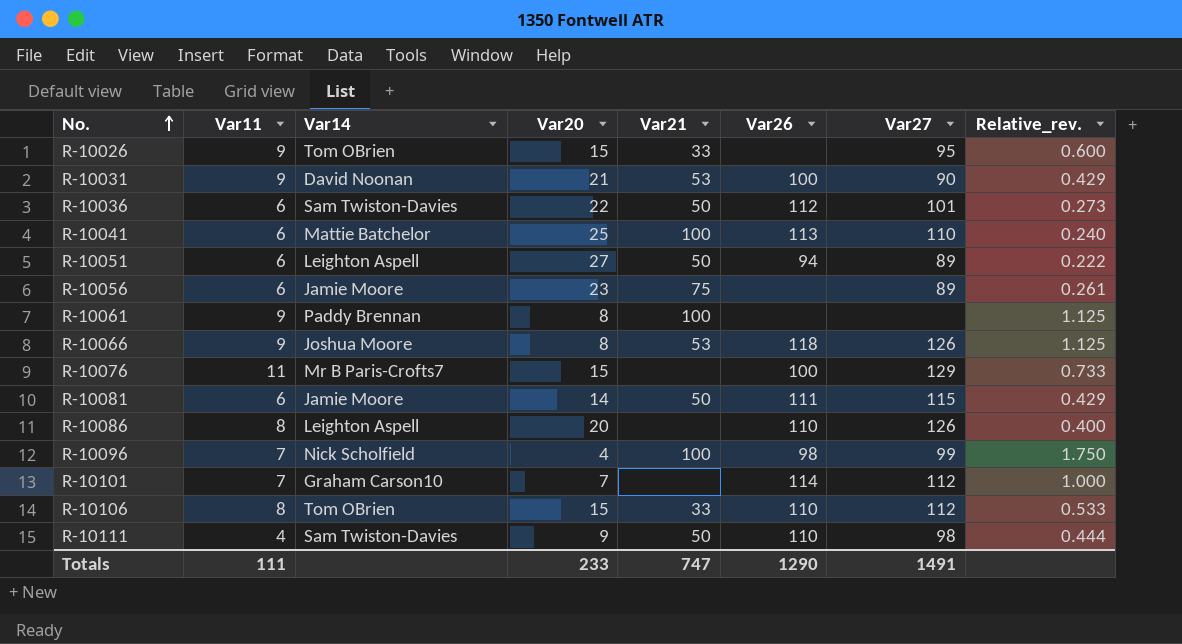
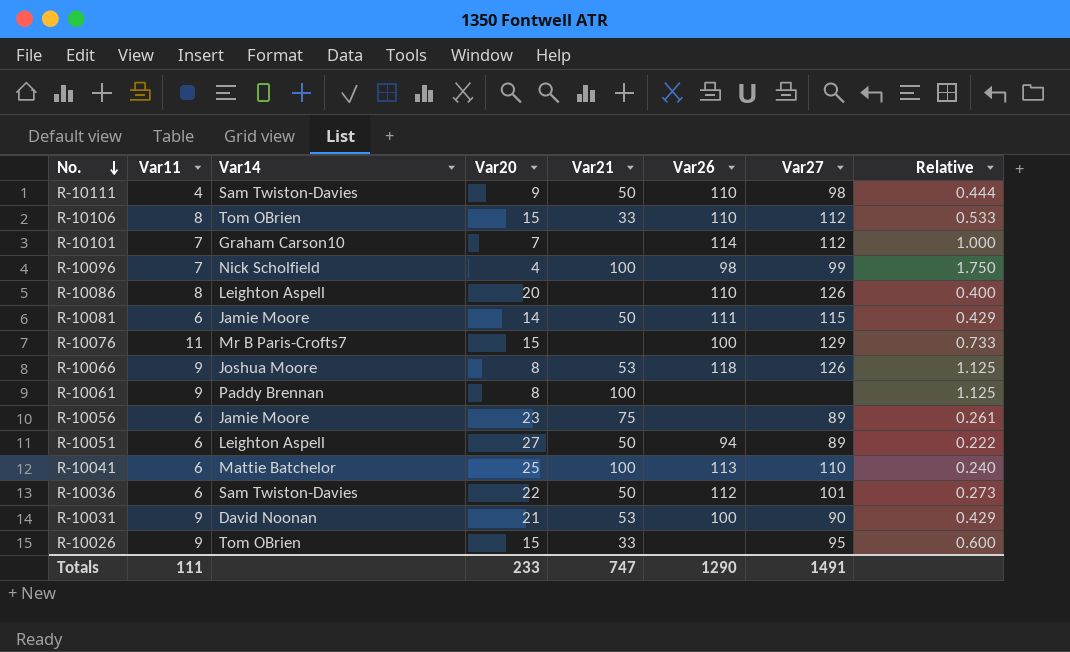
row order: No. ascending -> No. descending
column name: Relative_rev. -> Relative

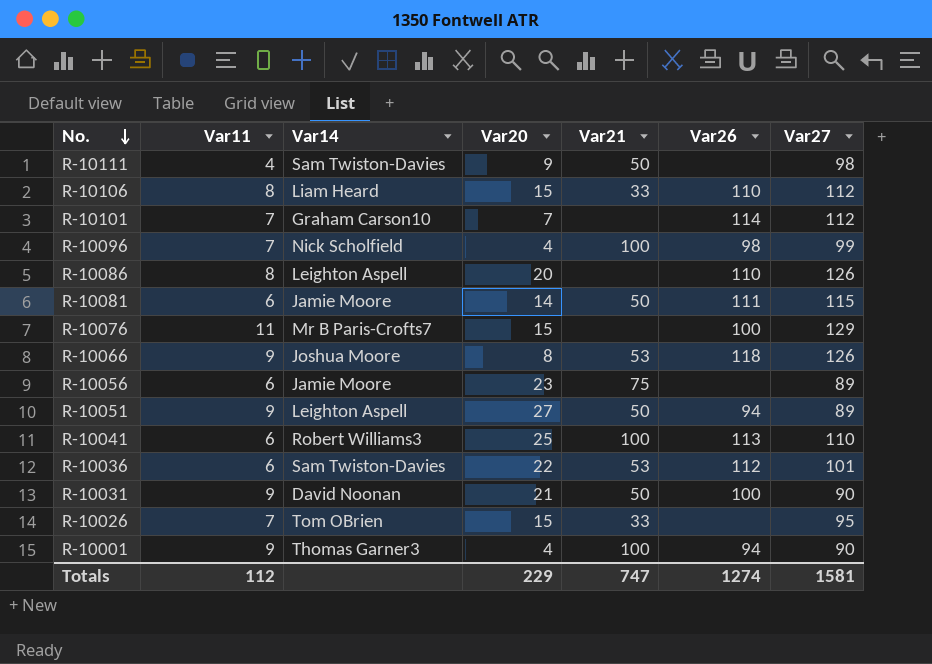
column Relative | formula: [Var11] / [Var20] -> none
row R-10061: 9 | Paddy Brennan | 8 | 100 | none | none | 1.125 -> none
R-10111 | Var26: 110 -> none
R-10106 | Var14: Tom OBrien -> Liam Heard
R-10051 | Var11: 6 -> 9
R-10041 | Var14: Mattie Batchelor -> Robert Williams3
R-10036 | Var21: 50 -> 53
R-10031 | Var21: 53 -> 50
R-10026 | Var11: 9 -> 7
row R-10001: none -> 9 | Thomas Garner3 | 4 | 100 | 94 | 90
Totals | Var11: 111 -> 112
Totals | Var20: 233 -> 229
Totals | Var26: 1290 -> 1274
Totals | Var27: 1491 -> 1581

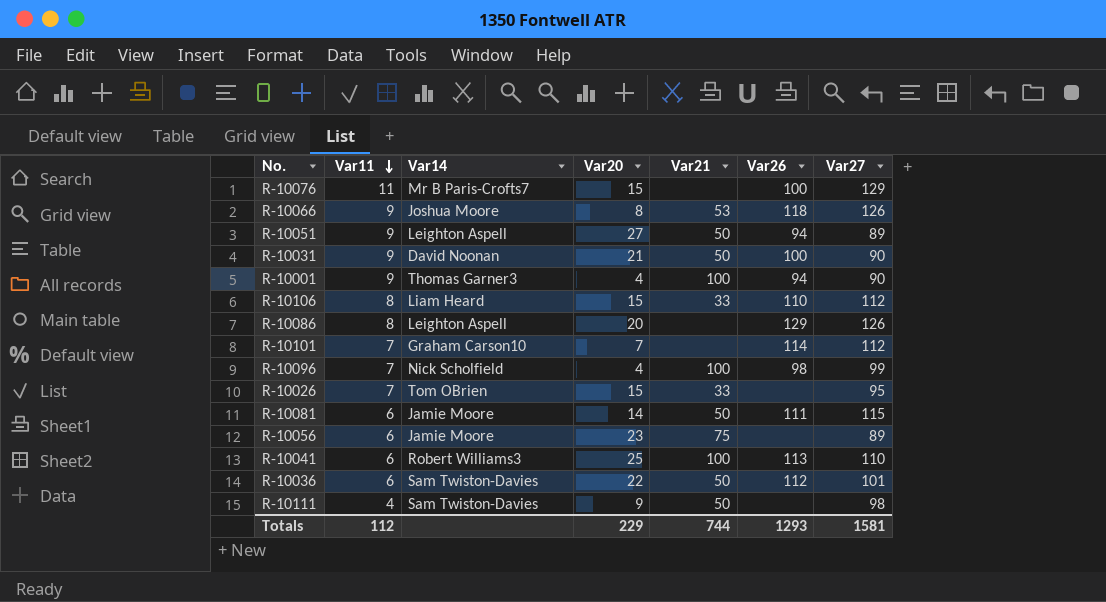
row order: No. descending -> Var11 descending
R-10086 | Var26: 110 -> 129
R-10036 | Var21: 53 -> 50
Totals | Var21: 747 -> 744
Totals | Var26: 1274 -> 1293

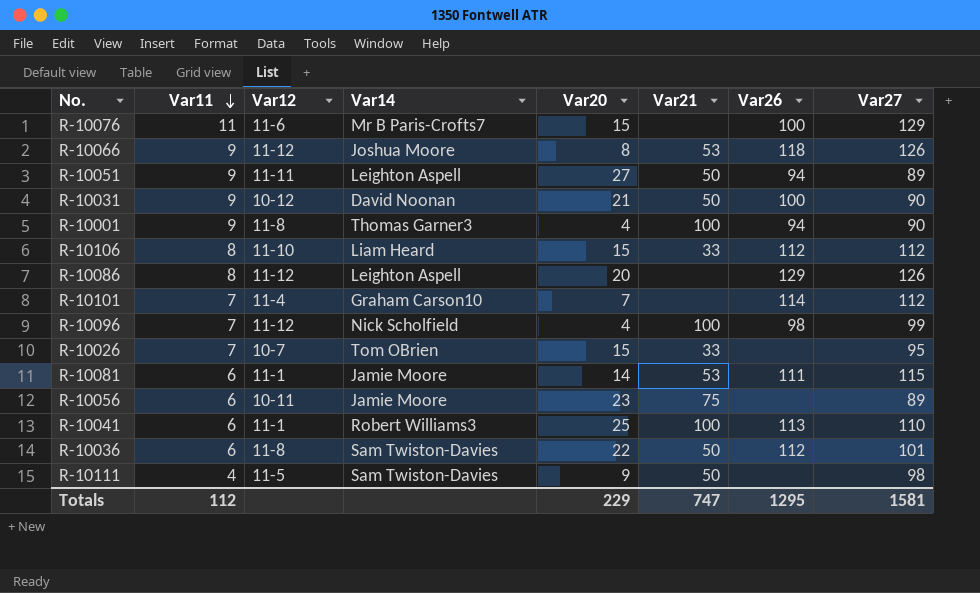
column Var12 | position: none -> 3
R-10106 | Var26: 110 -> 112
R-10081 | Var21: 50 -> 53
Totals | Var21: 744 -> 747
Totals | Var26: 1293 -> 1295

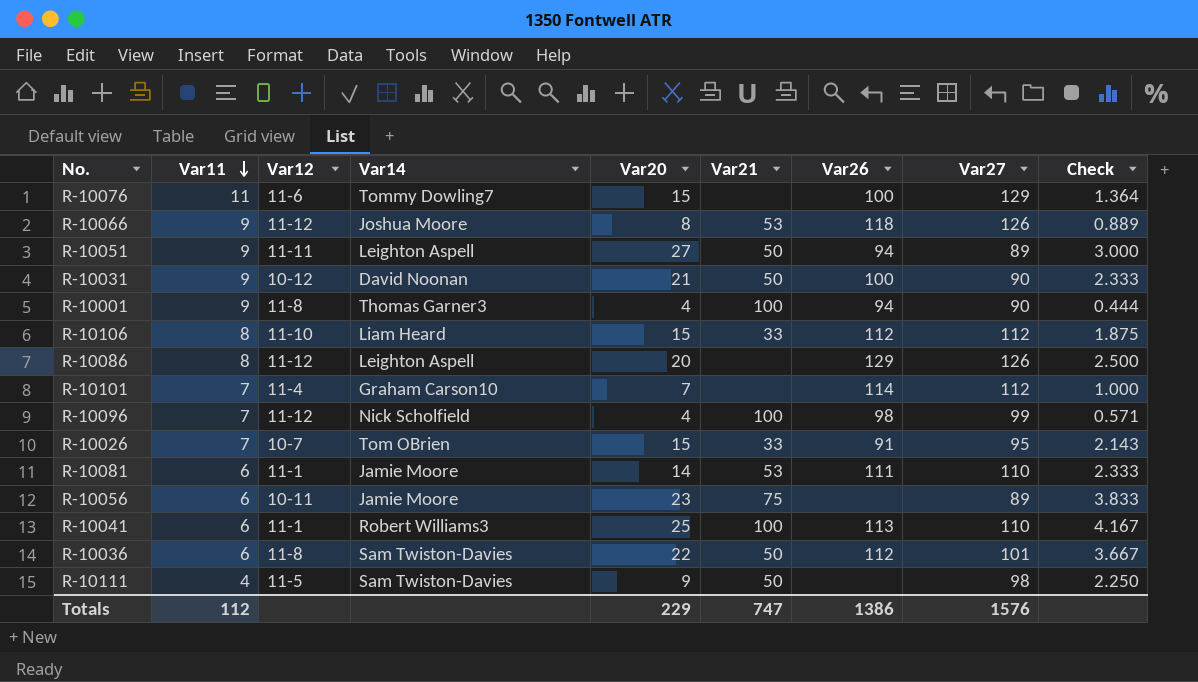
column Check | formula: none -> [Var20] / [Var11]
R-10076 | Var14: Mr B Paris-Crofts7 -> Tommy Dowling7
R-10026 | Var26: none -> 91
R-10081 | Var27: 115 -> 110
Totals | Var26: 1295 -> 1386
Totals | Var27: 1581 -> 1576

